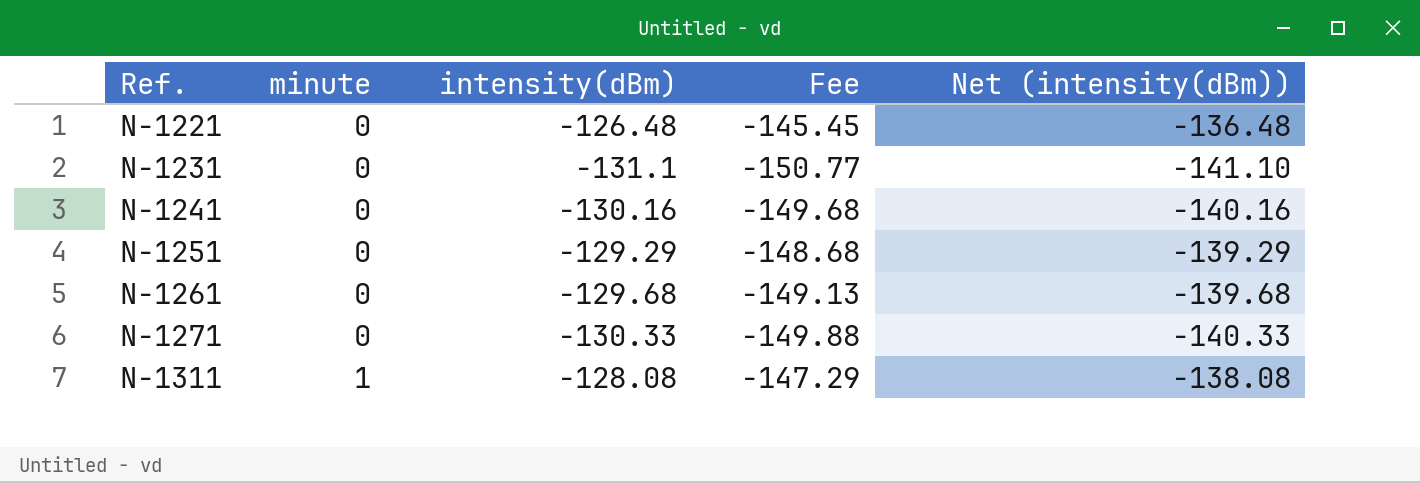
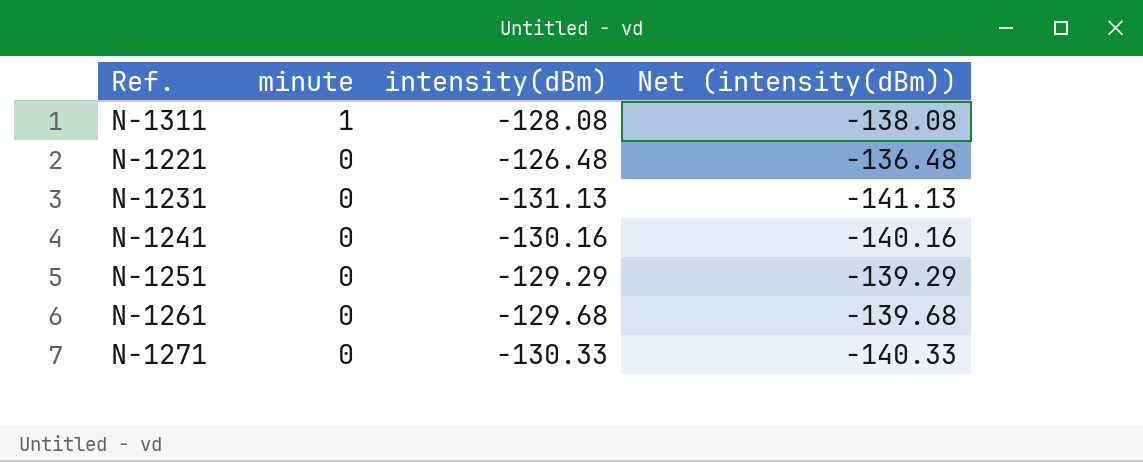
row order: Ref. ascending -> minute descending
column Fee | formula: [intensity(dBm)] * 1.15 -> none
N-1231 | intensity(dBm): -131.1 -> -131.13
N-1231 | Net (intensity(dBm)): -141.10 -> -141.13

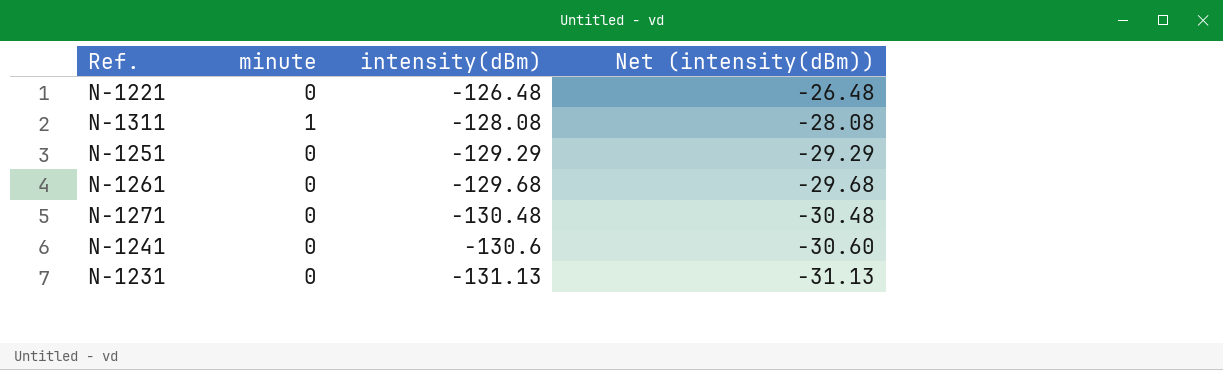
row order: minute descending -> intensity(dBm) descending
column Net (intensity(dBm)) | formula: [intensity(dBm)] - 10 -> [intensity(dBm)] + 100
N-1271 | intensity(dBm): -130.33 -> -130.48
N-1241 | intensity(dBm): -130.16 -> -130.6

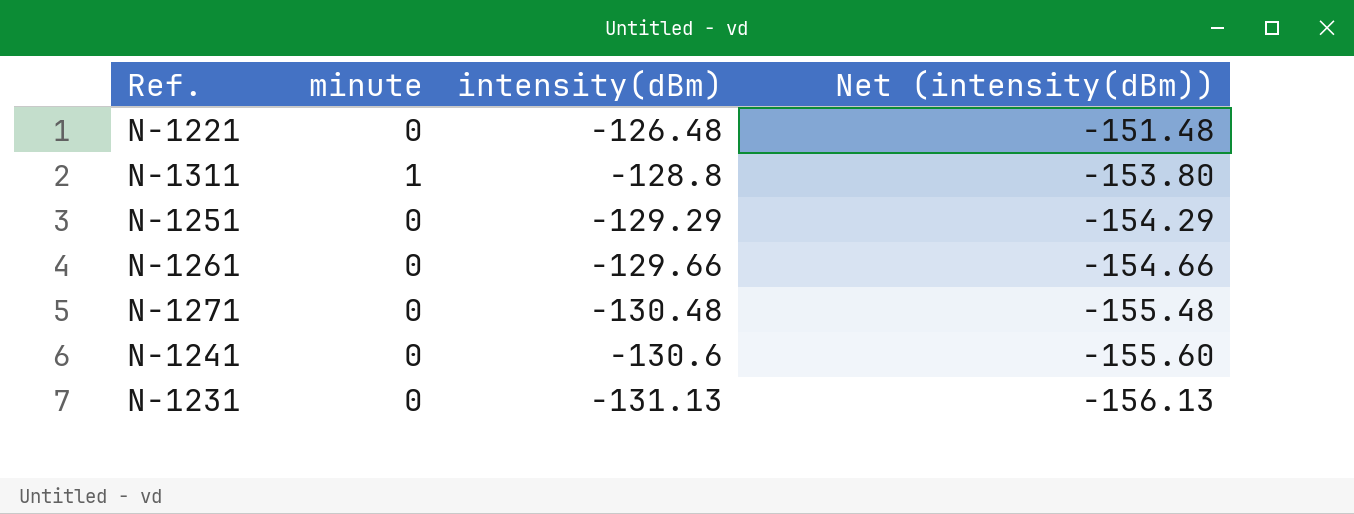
column Net (intensity(dBm)) | formula: [intensity(dBm)] + 100 -> [intensity(dBm)] - 25
N-1311 | intensity(dBm): -128.08 -> -128.8
N-1261 | intensity(dBm): -129.68 -> -129.66

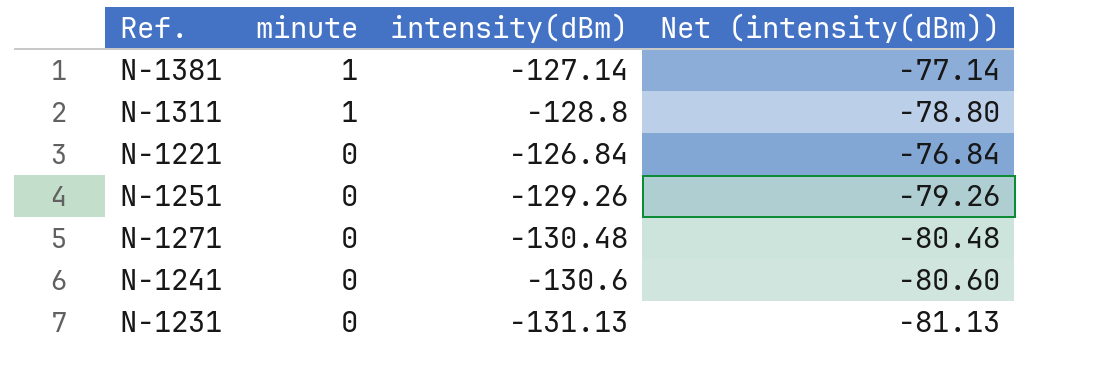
row order: intensity(dBm) descending -> minute descending
column Net (intensity(dBm)) | formula: [intensity(dBm)] - 25 -> [intensity(dBm)] + 50
row N-1261: 0 | -129.66 | -154.66 -> none
row N-1381: none -> 1 | -127.14 | -77.14
N-1221 | intensity(dBm): -126.48 -> -126.84
N-1251 | intensity(dBm): -129.29 -> -129.26

